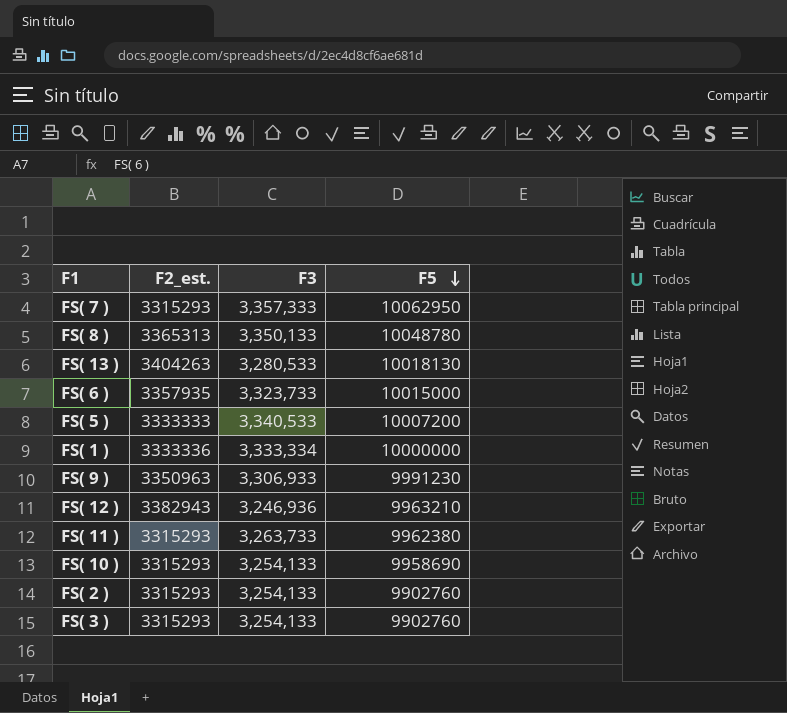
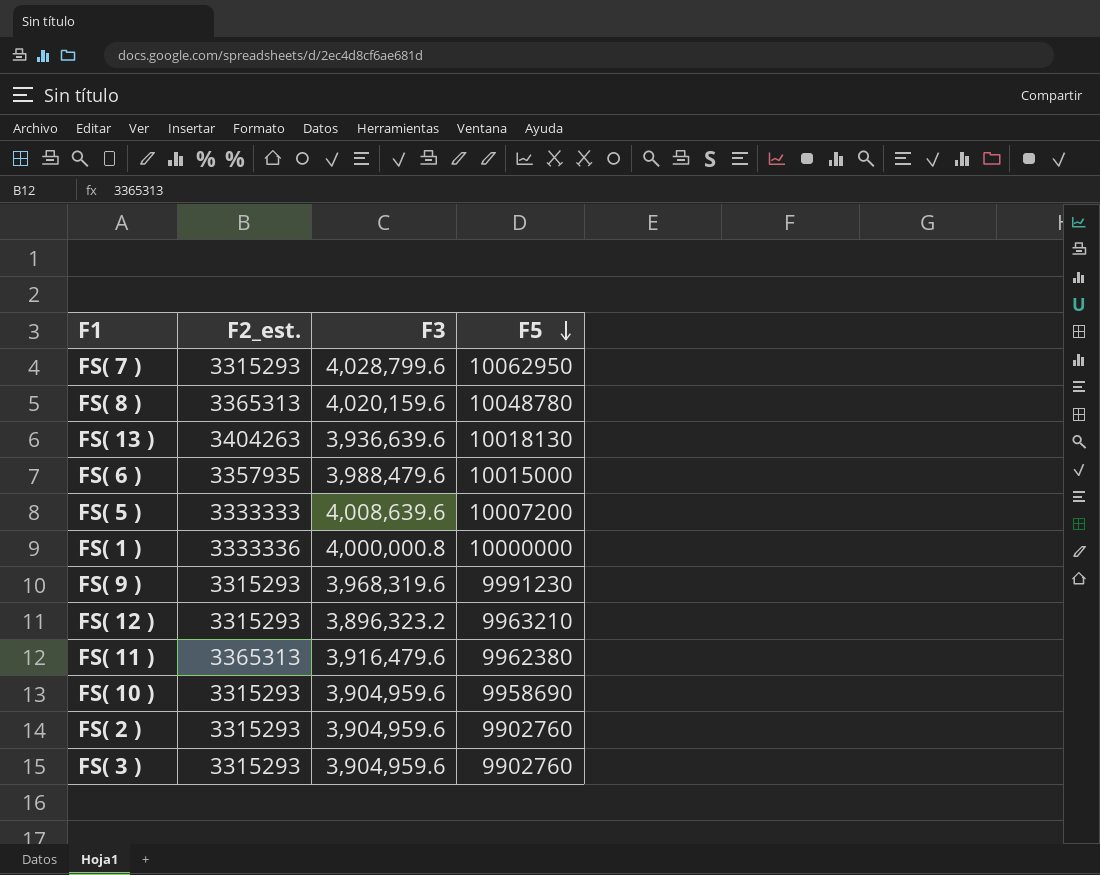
FS( 7 ) | F3: 3,357,333 -> 4,028,799.6
FS( 8 ) | F3: 3,350,133 -> 4,020,159.6
FS( 13 ) | F3: 3,280,533 -> 3,936,639.6
FS( 6 ) | F3: 3,323,733 -> 3,988,479.6
FS( 5 ) | F3: 3,340,533 -> 4,008,639.6
FS( 1 ) | F3: 3,333,334 -> 4,000,000.8
FS( 9 ) | F2_est.: 3350963 -> 3315293
FS( 9 ) | F3: 3,306,933 -> 3,968,319.6
FS( 12 ) | F2_est.: 3382943 -> 3315293
FS( 12 ) | F3: 3,246,936 -> 3,896,323.2
FS( 11 ) | F2_est.: 3315293 -> 3365313
FS( 11 ) | F3: 3,263,733 -> 3,916,479.6
FS( 10 ) | F3: 3,254,133 -> 3,904,959.6
FS( 2 ) | F3: 3,254,133 -> 3,904,959.6
FS( 3 ) | F3: 3,254,133 -> 3,904,959.6

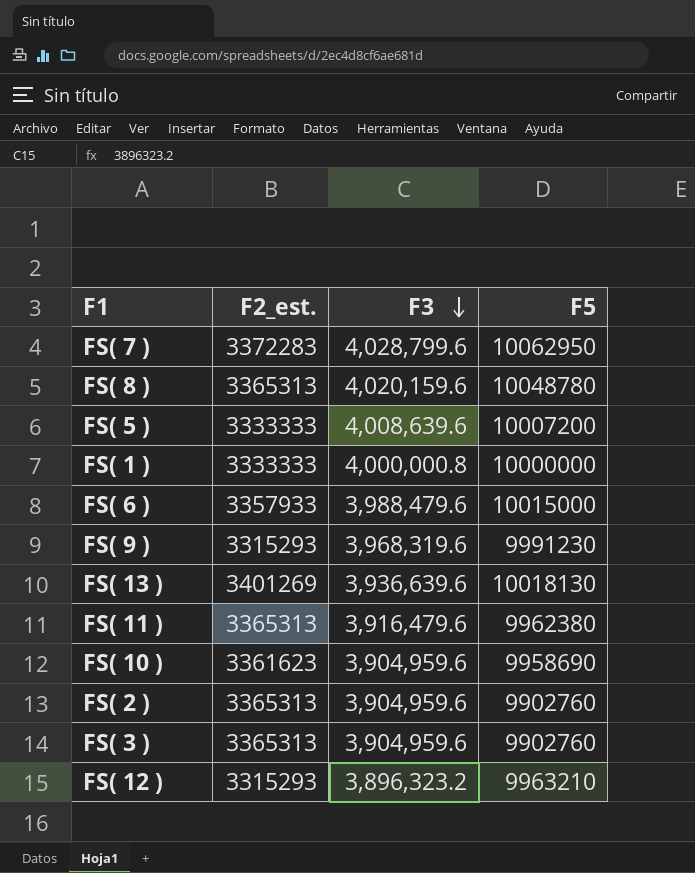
row order: F5 descending -> F3 descending
FS( 7 ) | F2_est.: 3315293 -> 3372283
FS( 1 ) | F2_est.: 3333336 -> 3333333
FS( 6 ) | F2_est.: 3357935 -> 3357933
FS( 13 ) | F2_est.: 3404263 -> 3401269
FS( 10 ) | F2_est.: 3315293 -> 3361623
FS( 2 ) | F2_est.: 3315293 -> 3365313
FS( 3 ) | F2_est.: 3315293 -> 3365313

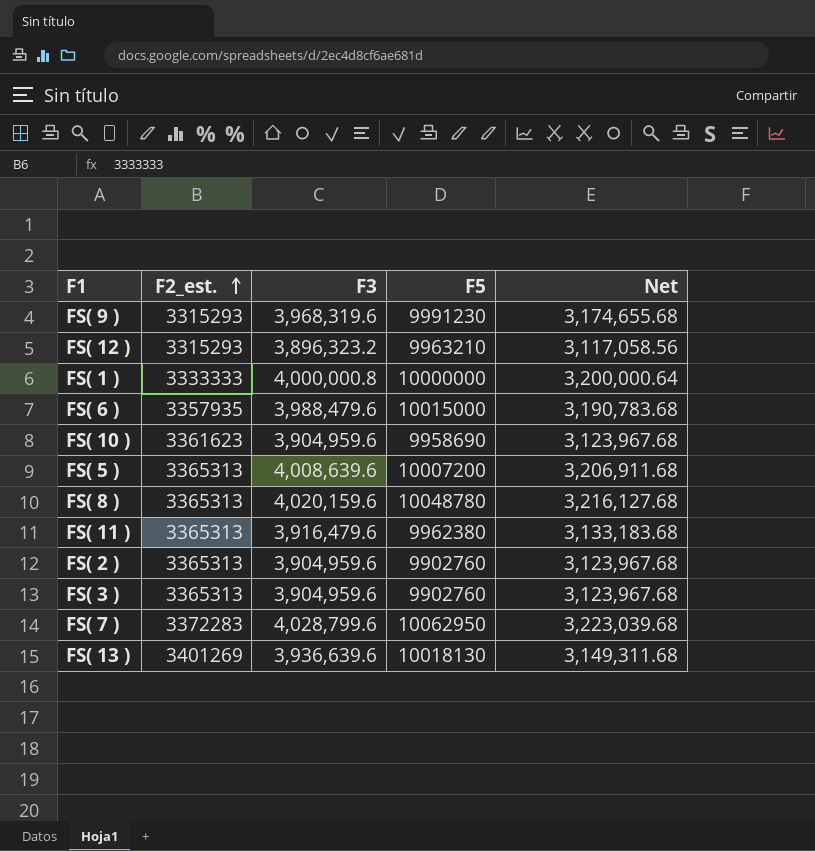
row order: F3 descending -> F2_est. ascending
column Net | formula: none -> [F3] * 0.8
FS( 6 ) | F2_est.: 3357933 -> 3357935
FS( 5 ) | F2_est.: 3333333 -> 3365313

